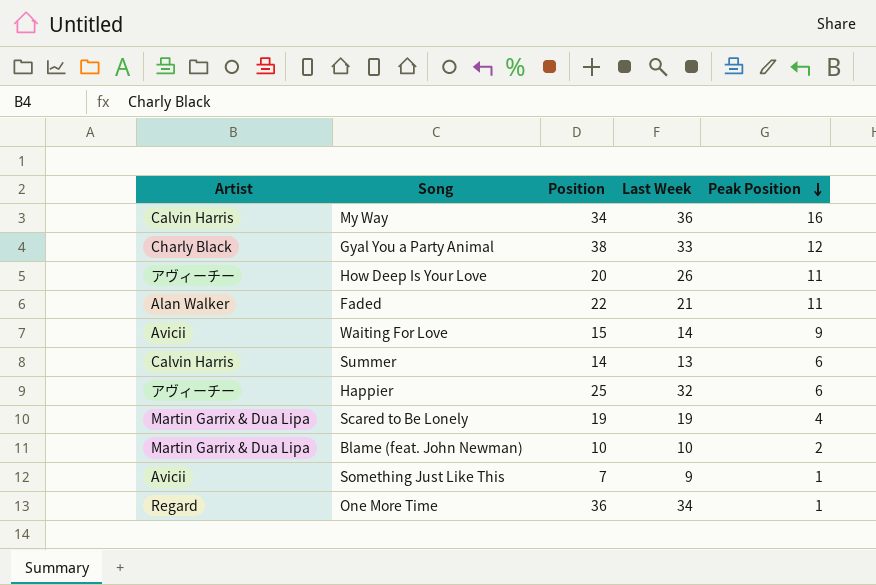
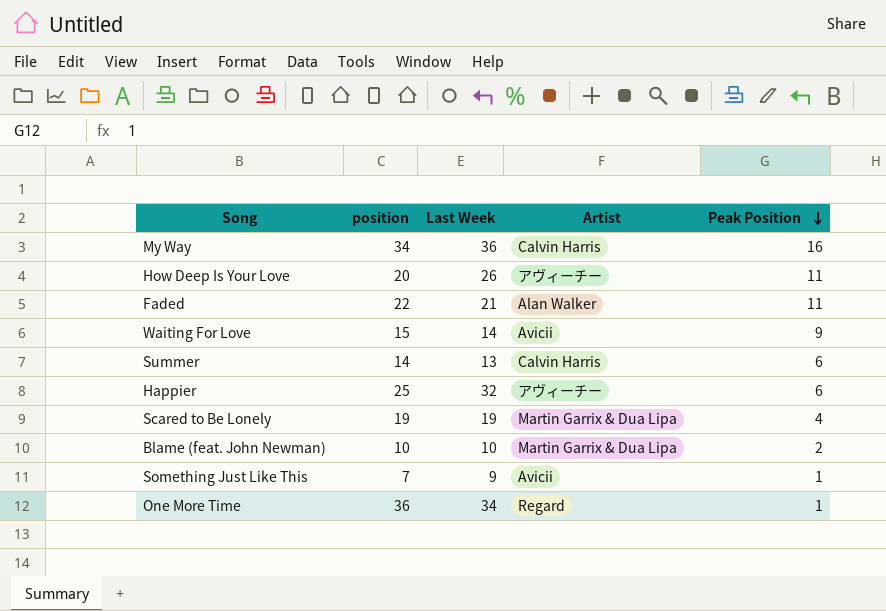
column name: Position -> position
column Artist | position: 1 -> 4
row Gyal You a Party Animal: Charly Black | 38 | 33 | 12 -> none

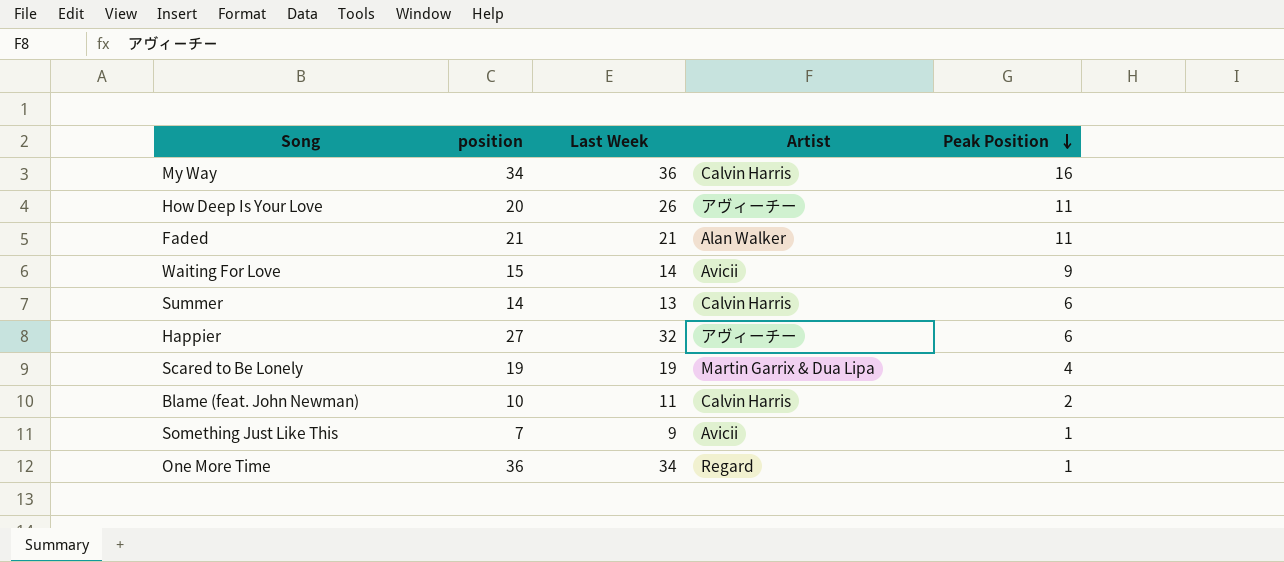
Faded | position: 22 -> 21
Happier | position: 25 -> 27
Blame (feat. John Newman) | Last Week: 10 -> 11
Blame (feat. John Newman) | Artist: Martin Garrix & Dua Lipa -> Calvin Harris

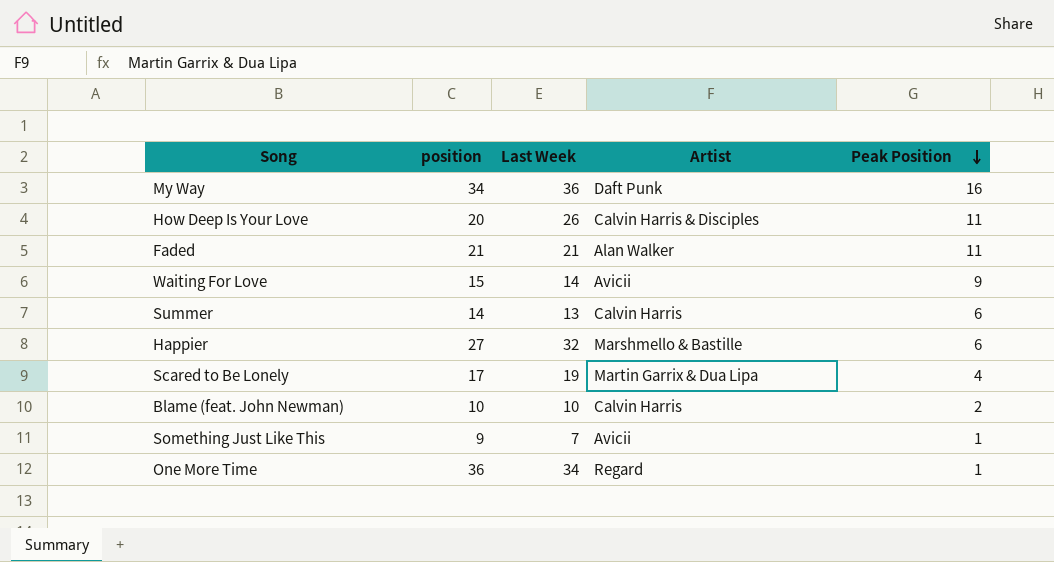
My Way | Artist: Calvin Harris -> Daft Punk
How Deep Is Your Love | Artist: アヴィーチー -> Calvin Harris & Disciples
Happier | Artist: アヴィーチー -> Marshmello & Bastille
Scared to Be Lonely | position: 19 -> 17
Blame (feat. John Newman) | Last Week: 11 -> 10
Something Just Like This | position: 7 -> 9
Something Just Like This | Last Week: 9 -> 7

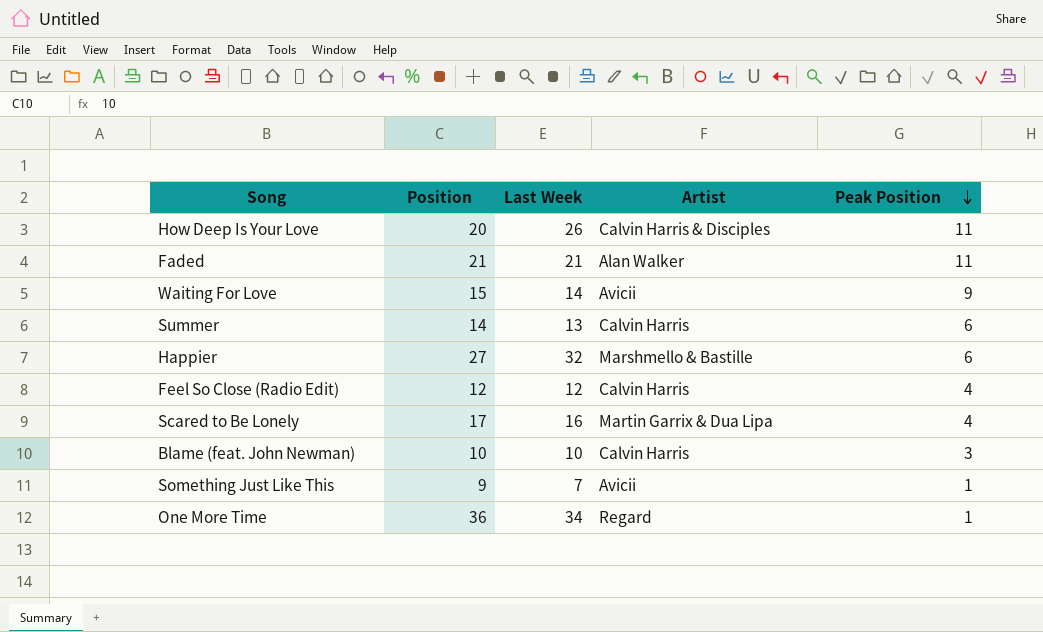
column name: position -> Position
row My Way: 34 | 36 | Daft Punk | 16 -> none
row Feel So Close (Radio Edit): none -> 12 | 12 | Calvin Harris | 4
Scared to Be Lonely | Last Week: 19 -> 16
Blame (feat. John Newman) | Peak Position: 2 -> 3

